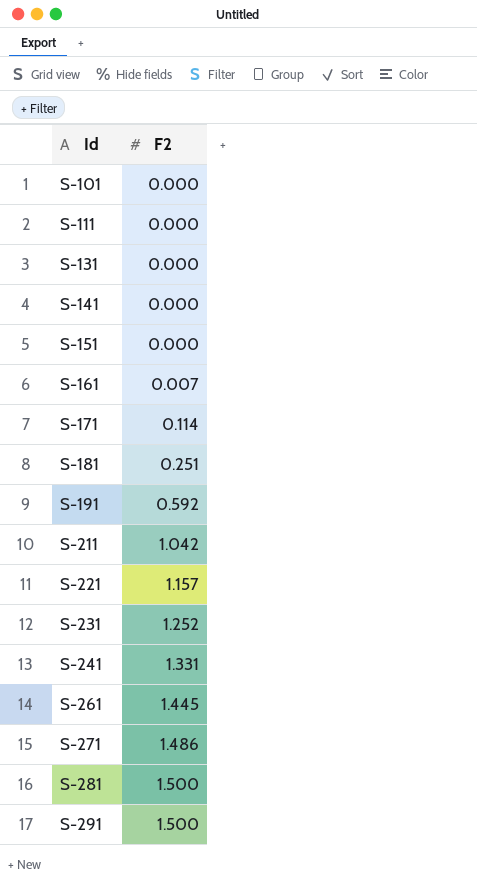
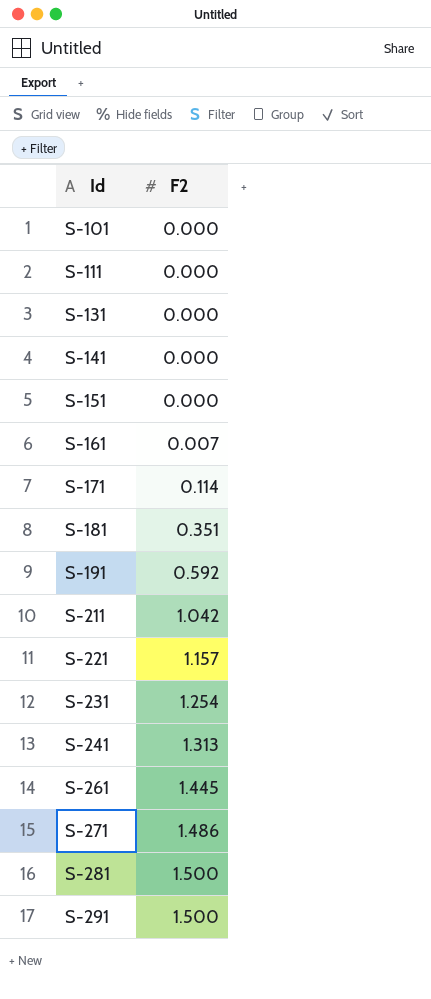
S-181 | F2: 0.251 -> 0.351
S-231 | F2: 1.252 -> 1.254
S-241 | F2: 1.331 -> 1.313

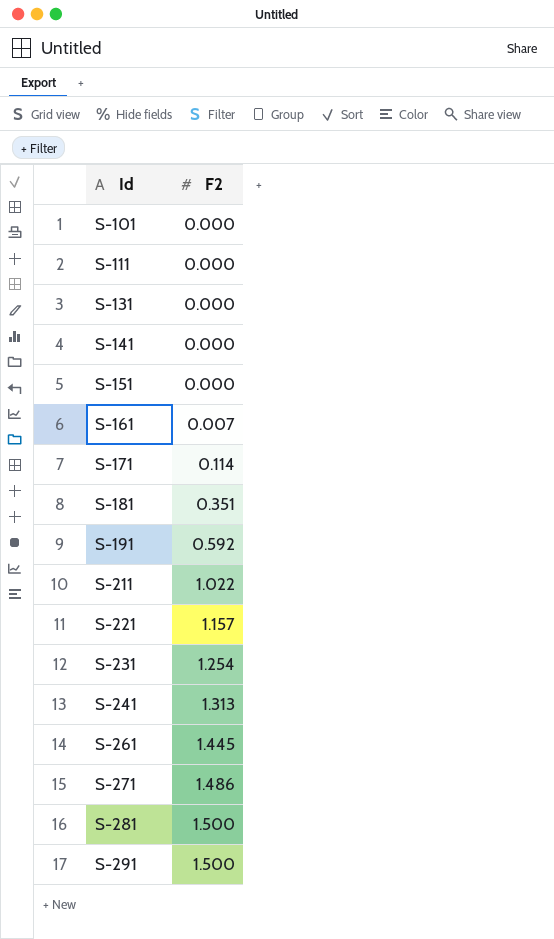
S-211 | F2: 1.042 -> 1.022

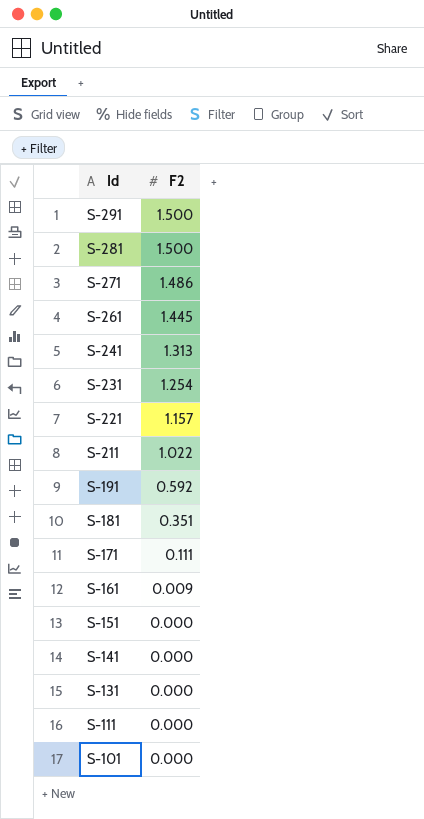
row order: Id ascending -> Id descending
S-171 | F2: 0.114 -> 0.111
S-161 | F2: 0.007 -> 0.009

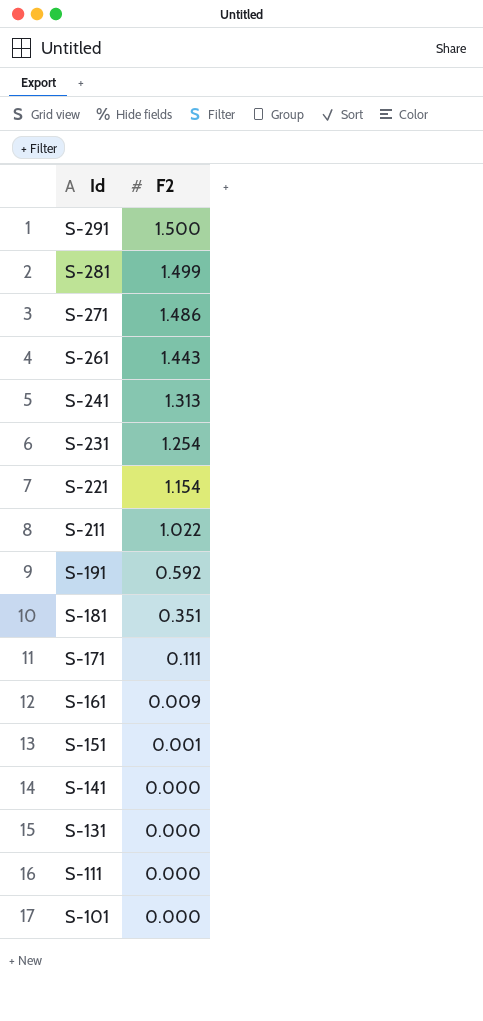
S-281 | F2: 1.500 -> 1.499
S-261 | F2: 1.445 -> 1.443
S-221 | F2: 1.157 -> 1.154
S-151 | F2: 0.000 -> 0.001

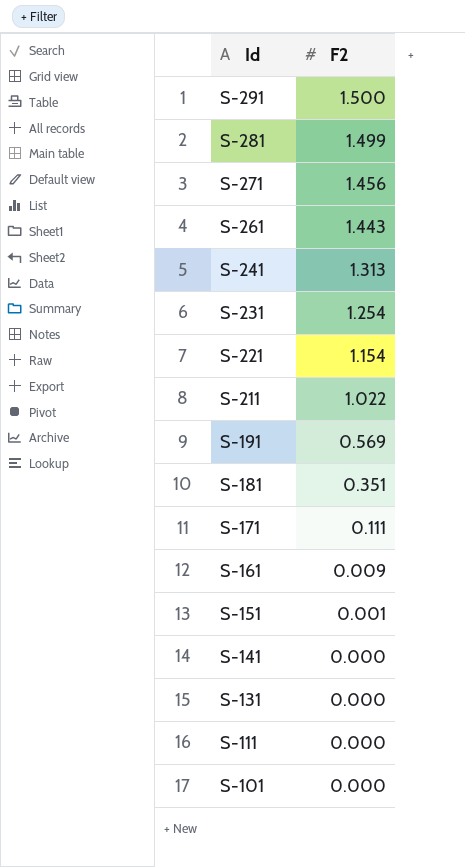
S-271 | F2: 1.486 -> 1.456
S-191 | F2: 0.592 -> 0.569

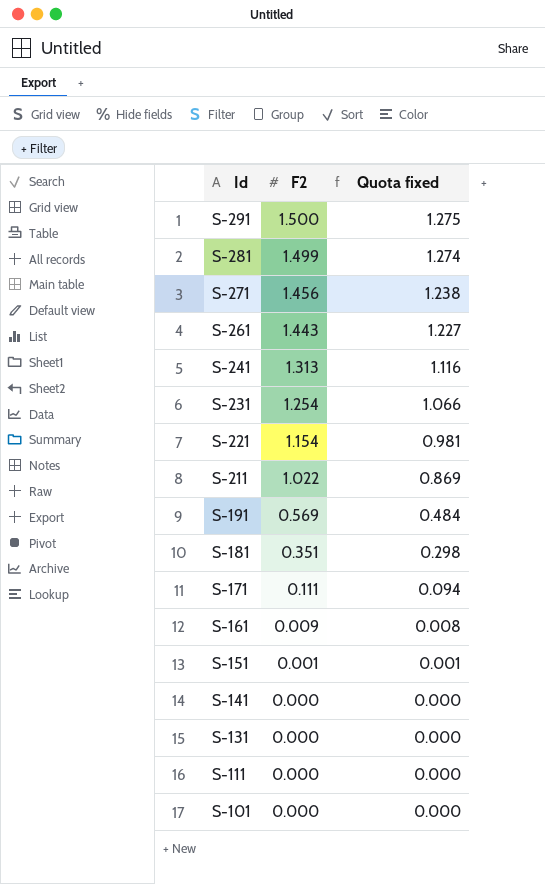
column Quota fixed | formula: none -> [F2] * 0.85

